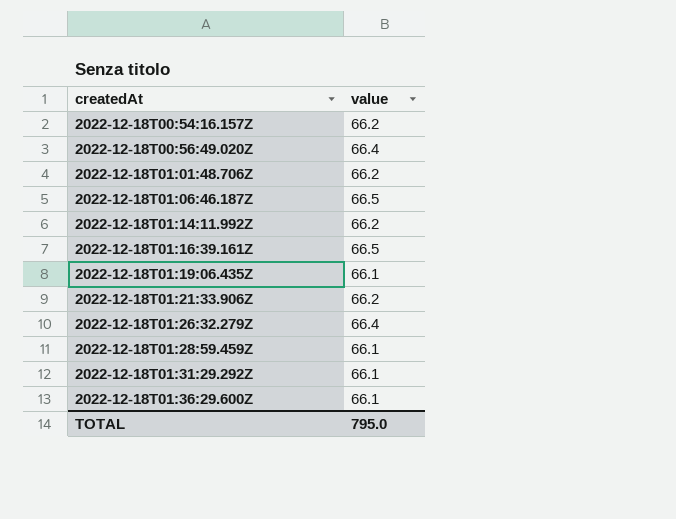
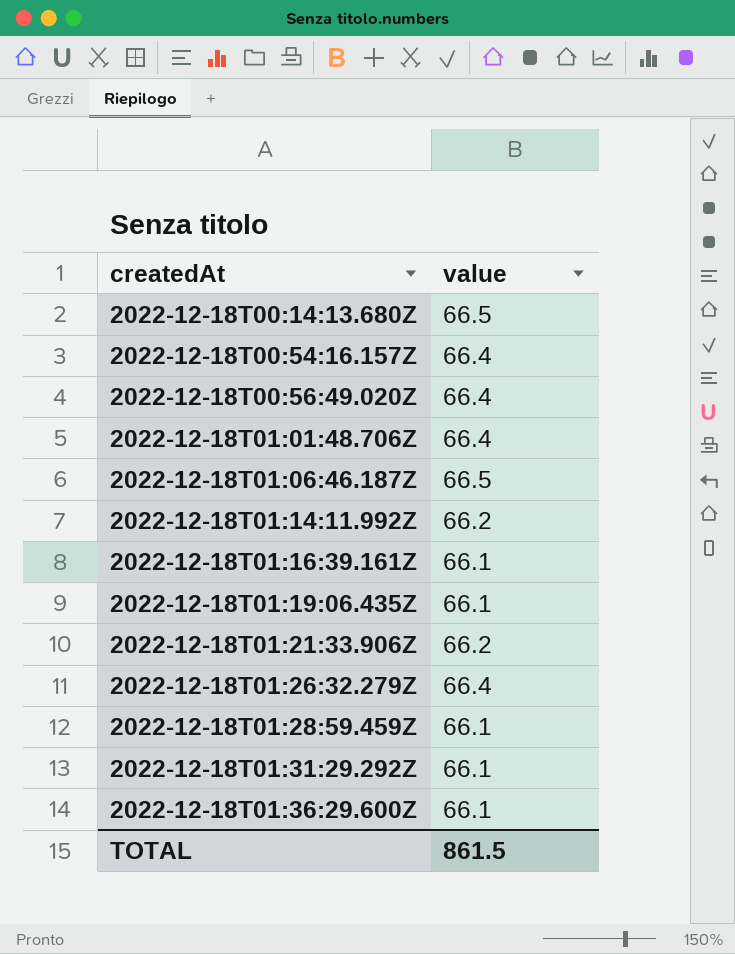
row 2022-12-18T00:14:13.680Z: none -> 66.5
2022-12-18T00:54:16.157Z | value: 66.2 -> 66.4
2022-12-18T01:01:48.706Z | value: 66.2 -> 66.4
2022-12-18T01:16:39.161Z | value: 66.5 -> 66.1
TOTAL | value: 795.0 -> 861.5

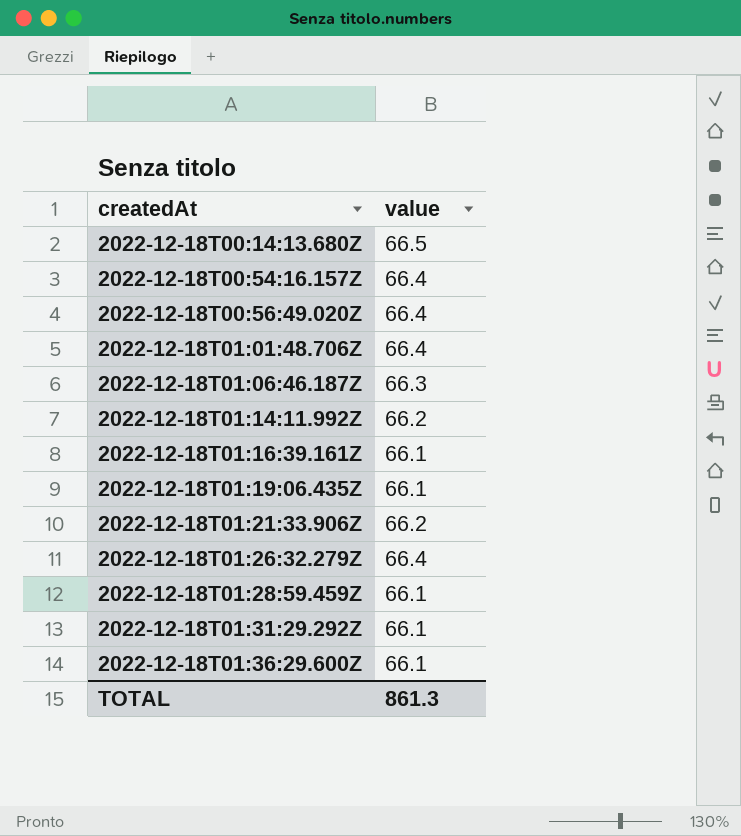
2022-12-18T01:06:46.187Z | value: 66.5 -> 66.3
TOTAL | value: 861.5 -> 861.3

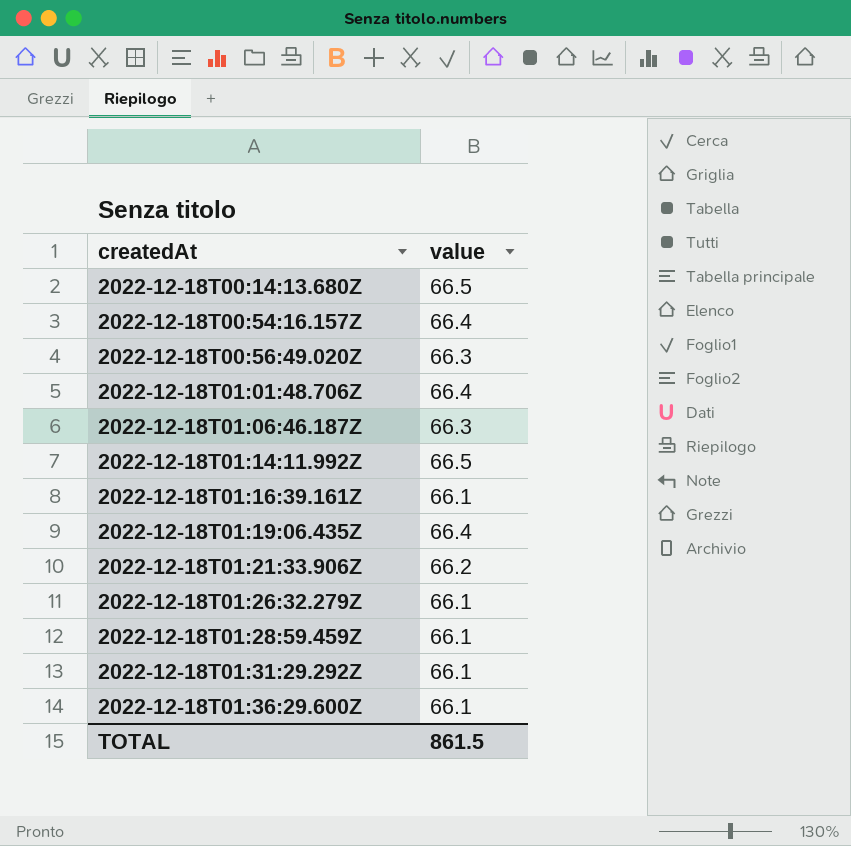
2022-12-18T00:56:49.020Z | value: 66.4 -> 66.3
2022-12-18T01:14:11.992Z | value: 66.2 -> 66.5
2022-12-18T01:19:06.435Z | value: 66.1 -> 66.4
2022-12-18T01:26:32.279Z | value: 66.4 -> 66.1
TOTAL | value: 861.3 -> 861.5

